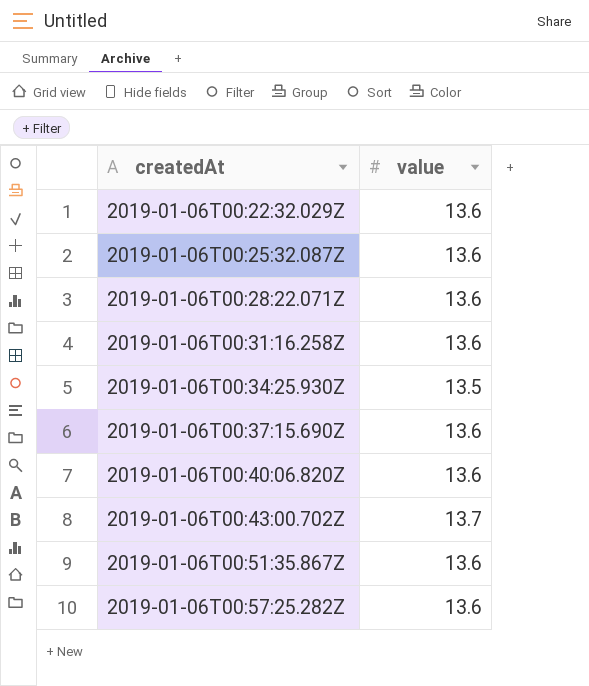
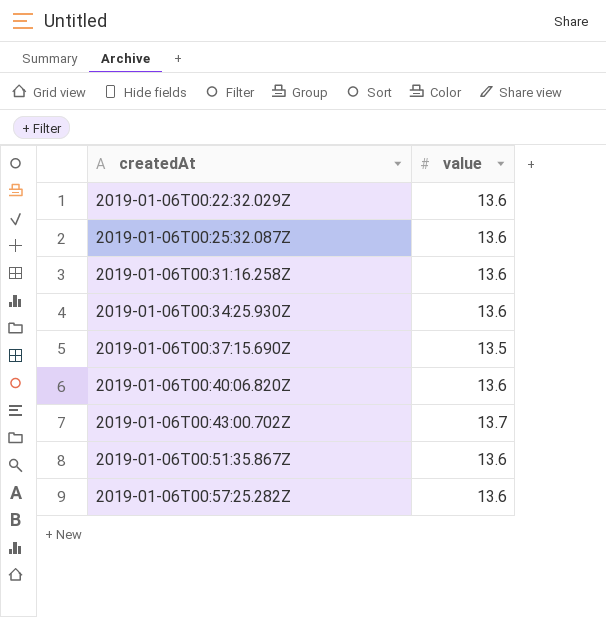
row 2019-01-06T00:28:22.071Z: 13.6 -> none
2019-01-06T00:34:25.930Z | value: 13.5 -> 13.6
2019-01-06T00:37:15.690Z | value: 13.6 -> 13.5

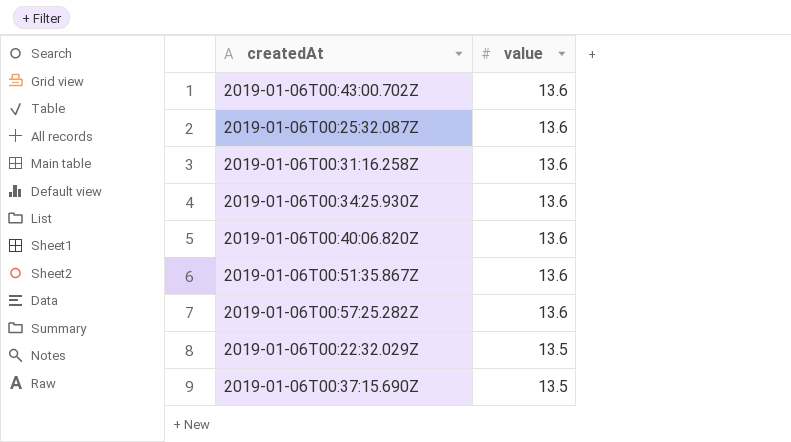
row order: createdAt ascending -> value descending
2019-01-06T00:43:00.702Z | value: 13.7 -> 13.6
2019-01-06T00:22:32.029Z | value: 13.6 -> 13.5

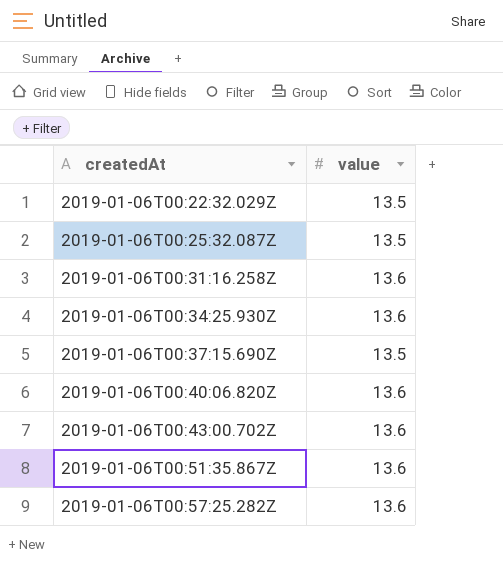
row order: value descending -> createdAt ascending
2019-01-06T00:25:32.087Z | value: 13.6 -> 13.5

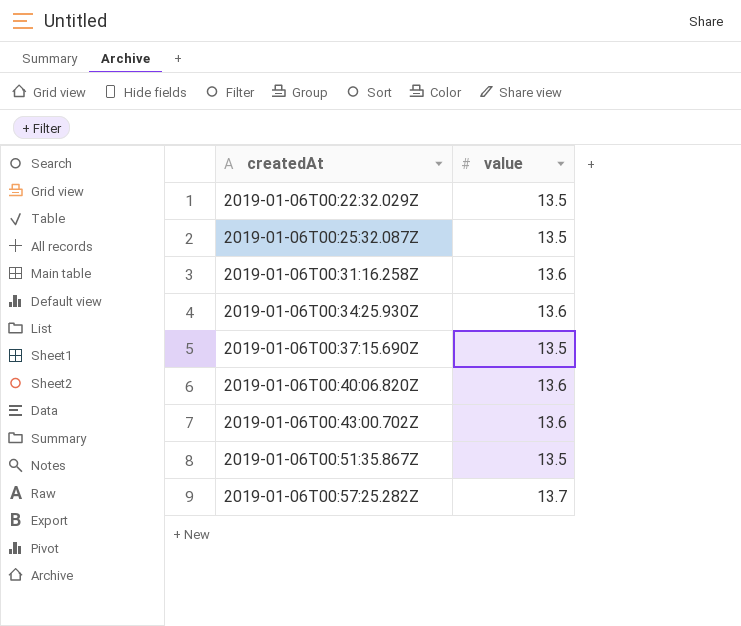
2019-01-06T00:51:35.867Z | value: 13.6 -> 13.5
2019-01-06T00:57:25.282Z | value: 13.6 -> 13.7

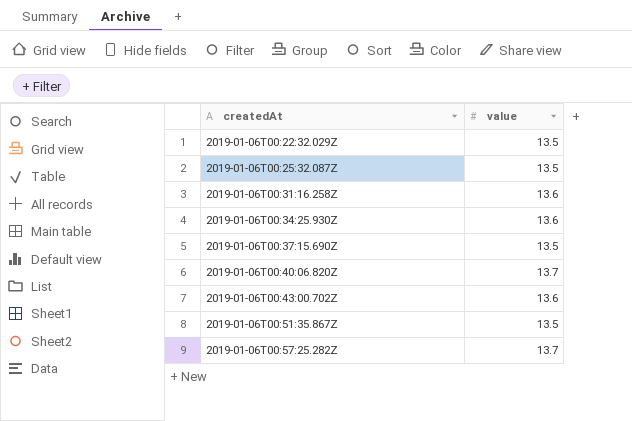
2019-01-06T00:40:06.820Z | value: 13.6 -> 13.7

